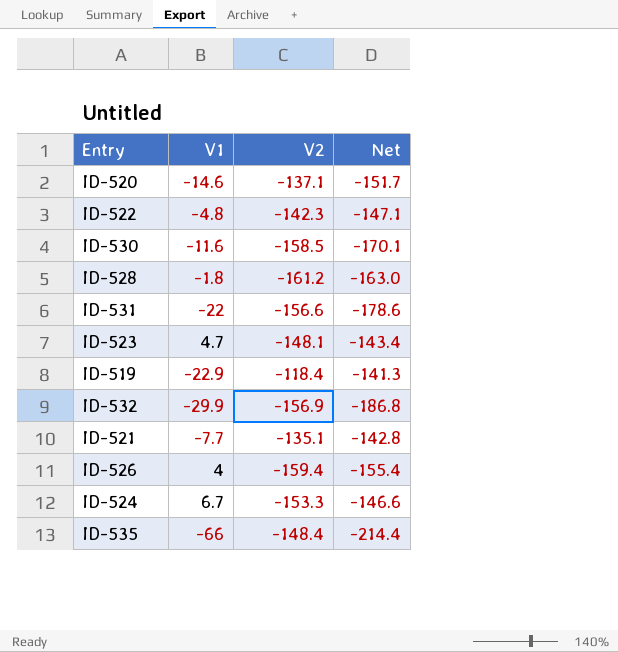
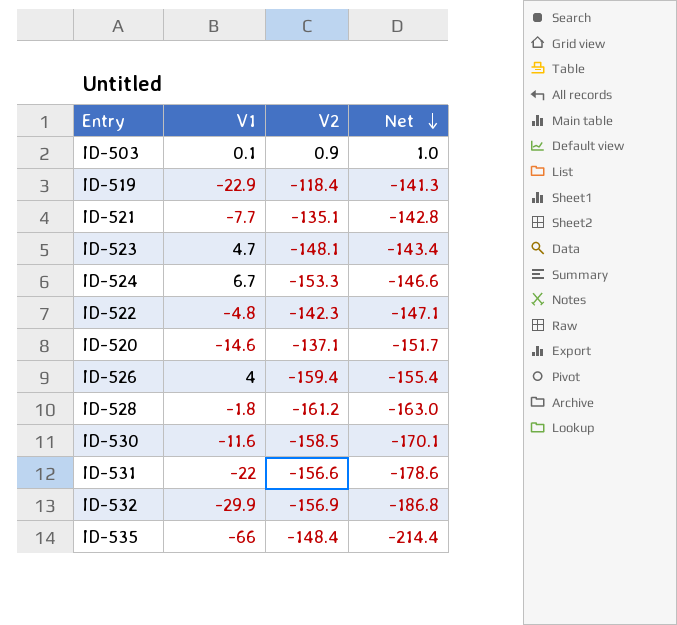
row order: none -> Net descending
row ID-503: none -> 0.1 | 0.9 | 1.0

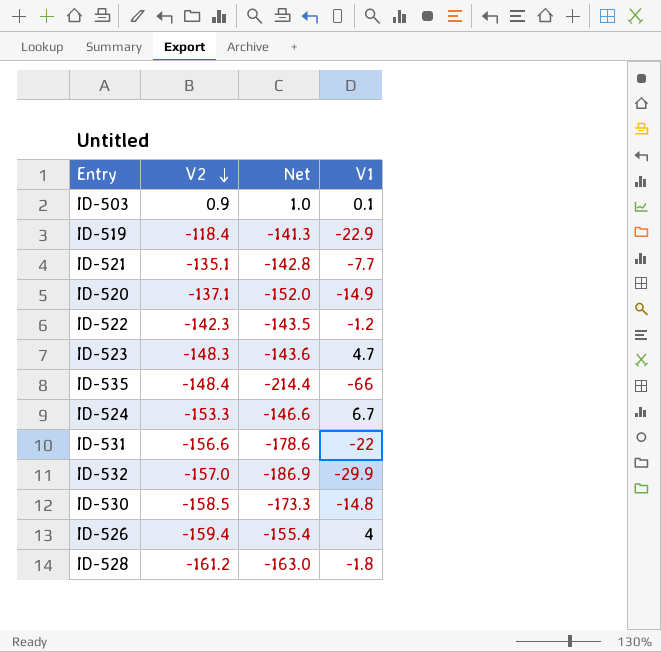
row order: Net descending -> V2 descending
column V1 | position: 2 -> 4
ID-520 | Net: -151.7 -> -152.0
ID-520 | V1: -14.6 -> -14.9
ID-522 | Net: -147.1 -> -143.5
ID-522 | V1: -4.8 -> -1.2
ID-523 | V2: -148.1 -> -148.3
ID-523 | Net: -143.4 -> -143.6
ID-532 | V2: -156.9 -> -157.0
ID-532 | Net: -186.8 -> -186.9
ID-530 | Net: -170.1 -> -173.3
ID-530 | V1: -11.6 -> -14.8

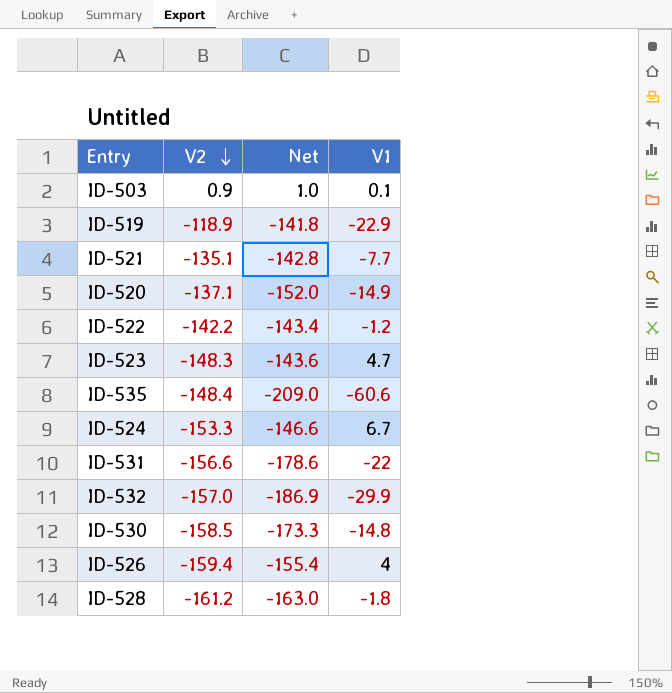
ID-519 | V2: -118.4 -> -118.9
ID-519 | Net: -141.3 -> -141.8
ID-522 | V2: -142.3 -> -142.2
ID-522 | Net: -143.5 -> -143.4
ID-535 | Net: -214.4 -> -209.0
ID-535 | V1: -66 -> -60.6

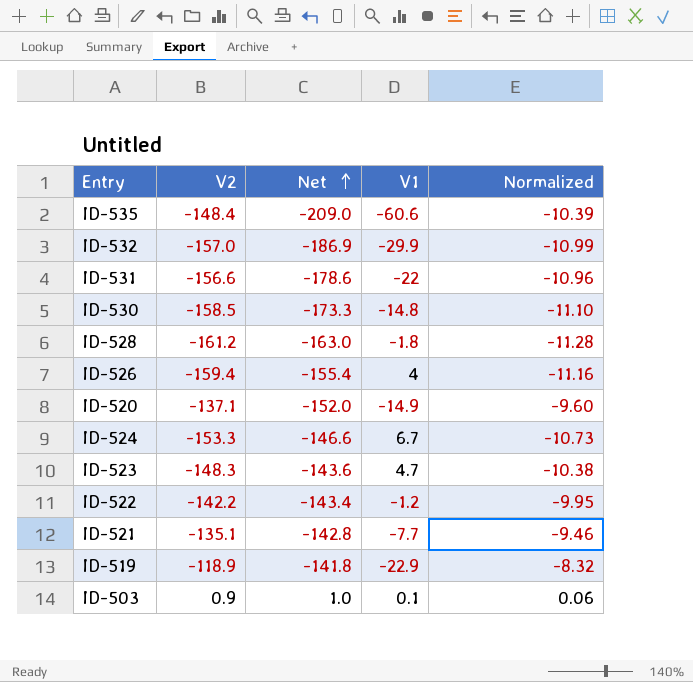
row order: V2 descending -> Net ascending
column Normalized | formula: none -> [V2] * 0.07

